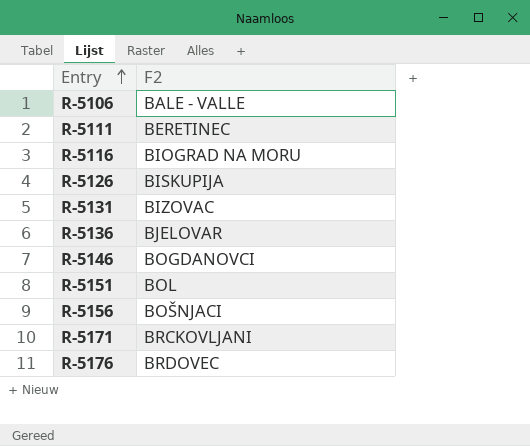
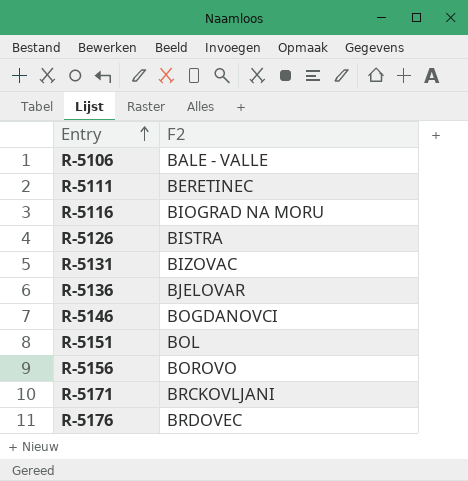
R-5126 | F2: BISKUPIJA -> BISTRA
R-5156 | F2: BOŠNJACI -> BOROVO

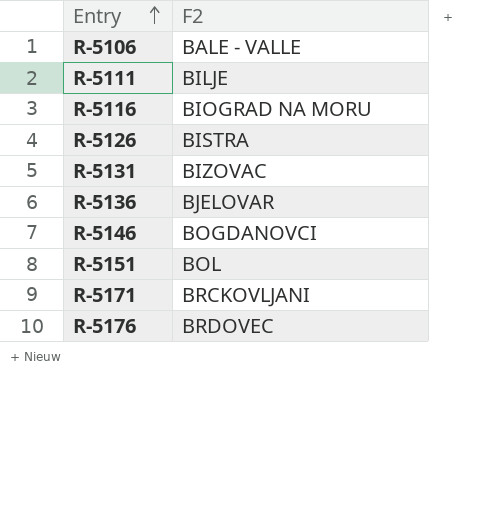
row R-5156: BOROVO -> none
R-5111 | F2: BERETINEC -> BILJE

